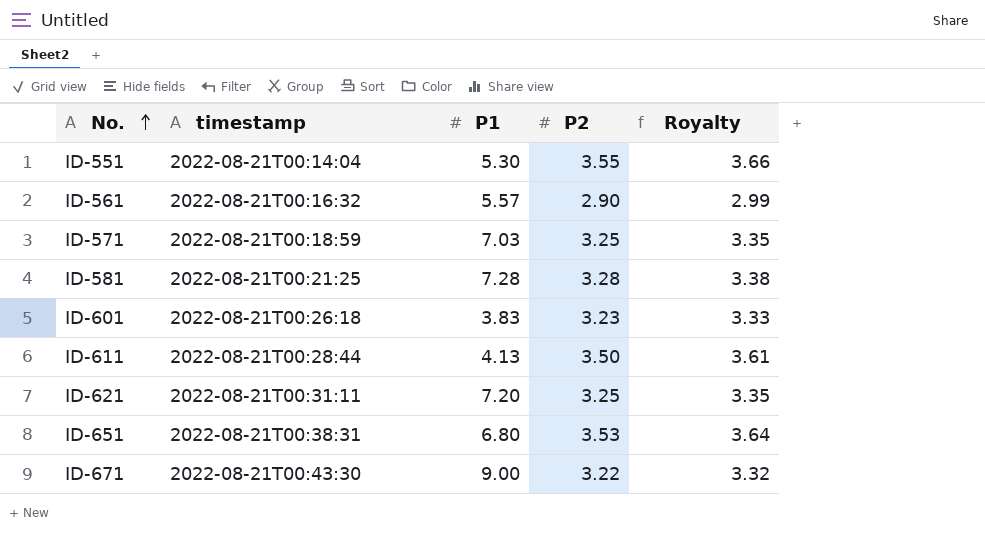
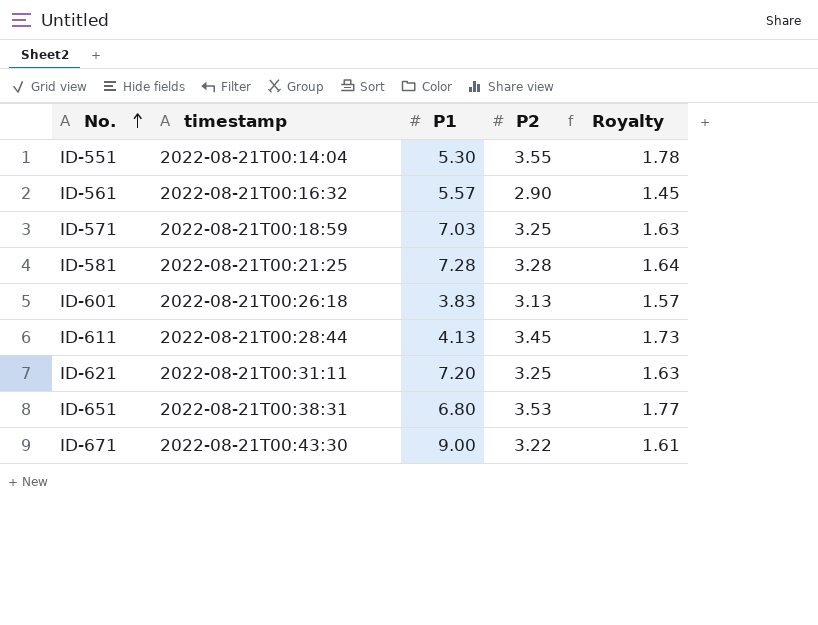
column Royalty | formula: [P2] * 1.03 -> [P2] * 0.5
ID-601 | P2: 3.23 -> 3.13
ID-611 | P2: 3.50 -> 3.45

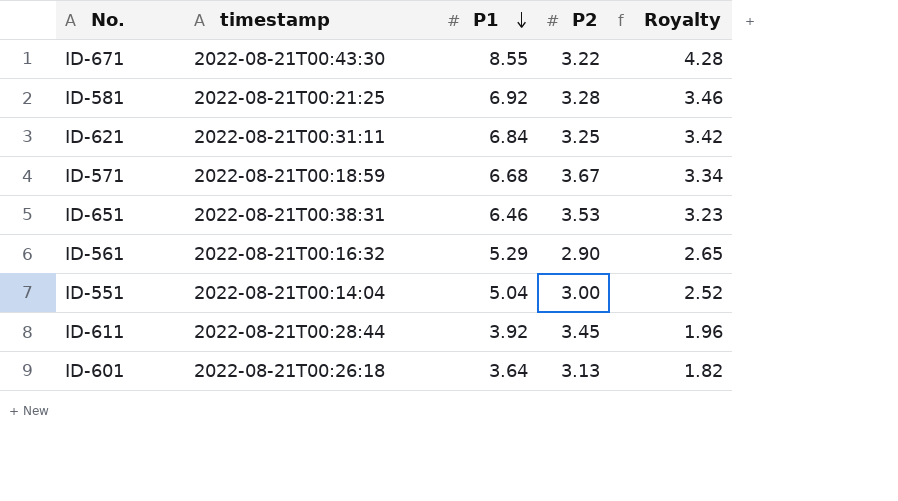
row order: No. ascending -> P1 descending
column Royalty | formula: [P2] * 0.5 -> [P1] * 0.5
ID-671 | P1: 9.00 -> 8.55
ID-581 | P1: 7.28 -> 6.92
ID-621 | P1: 7.20 -> 6.84
ID-571 | P1: 7.03 -> 6.68
ID-571 | P2: 3.25 -> 3.67
ID-651 | P1: 6.80 -> 6.46
ID-561 | P1: 5.57 -> 5.29
ID-551 | P1: 5.30 -> 5.04
ID-551 | P2: 3.55 -> 3.00
ID-611 | P1: 4.13 -> 3.92
ID-601 | P1: 3.83 -> 3.64

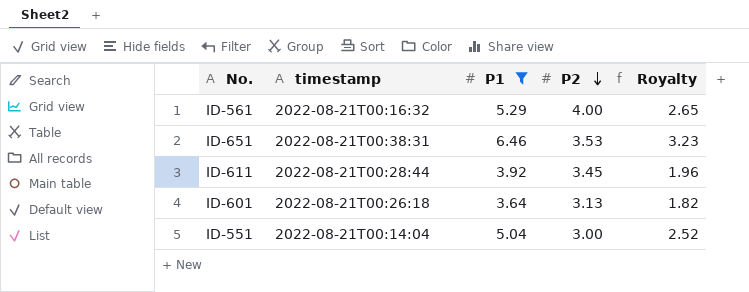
filter: none -> P1 <= 6.46
row order: P1 descending -> P2 descending
ID-561 | P2: 2.90 -> 4.00

